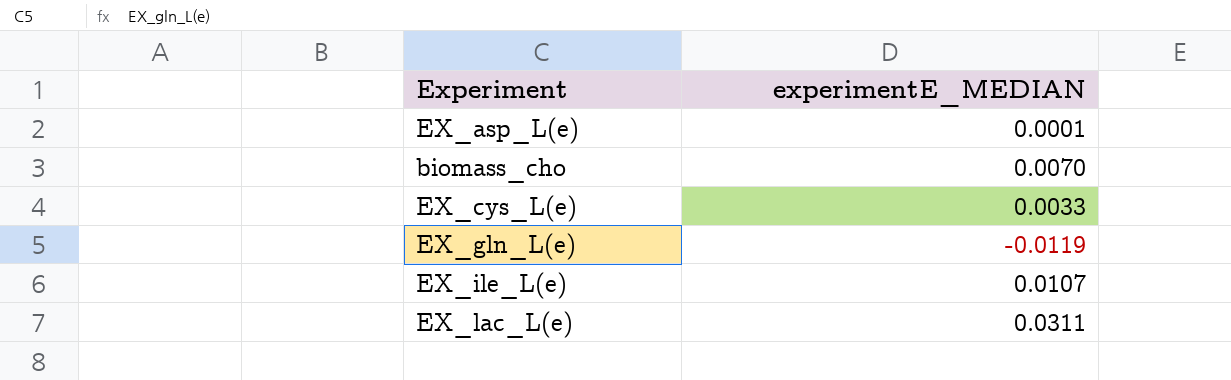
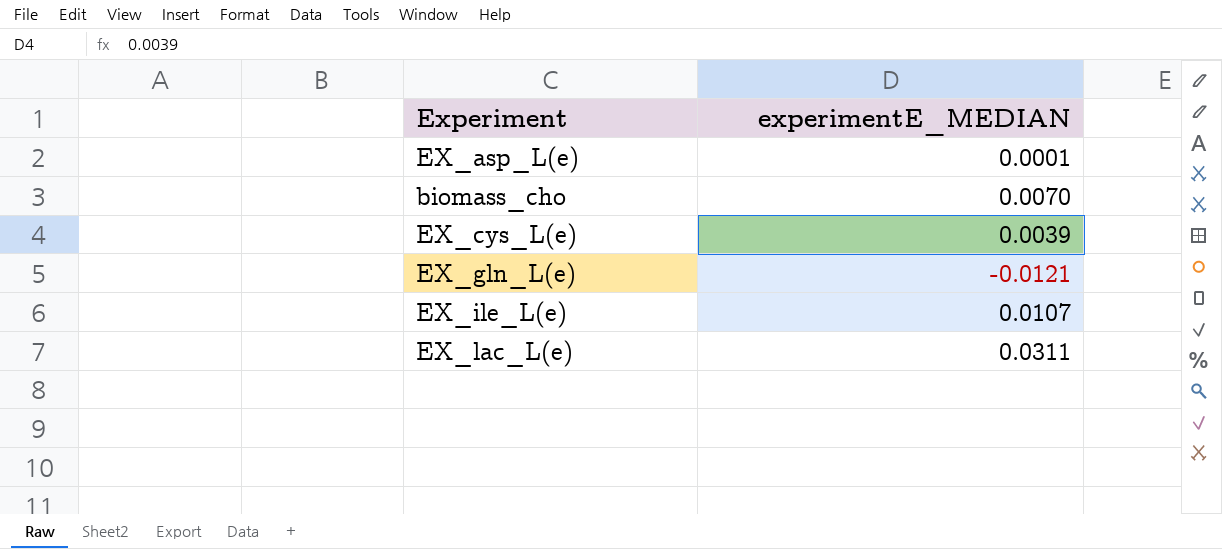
EX_cys_L(e) | experimentE_MEDIAN: 0.0033 -> 0.0039
EX_gln_L(e) | experimentE_MEDIAN: -0.0119 -> -0.0121

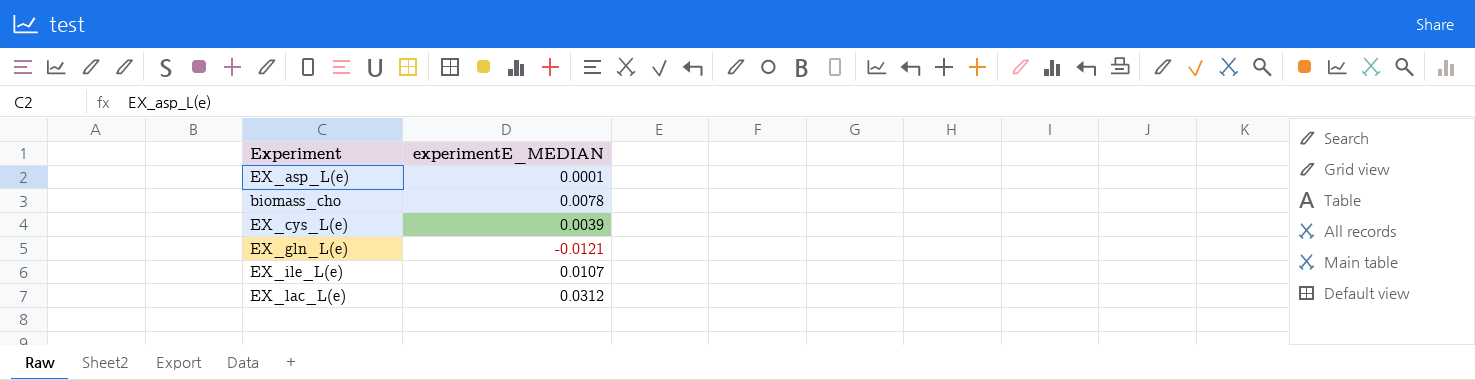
biomass_cho | experimentE_MEDIAN: 0.0070 -> 0.0078
EX_lac_L(e) | experimentE_MEDIAN: 0.0311 -> 0.0312

